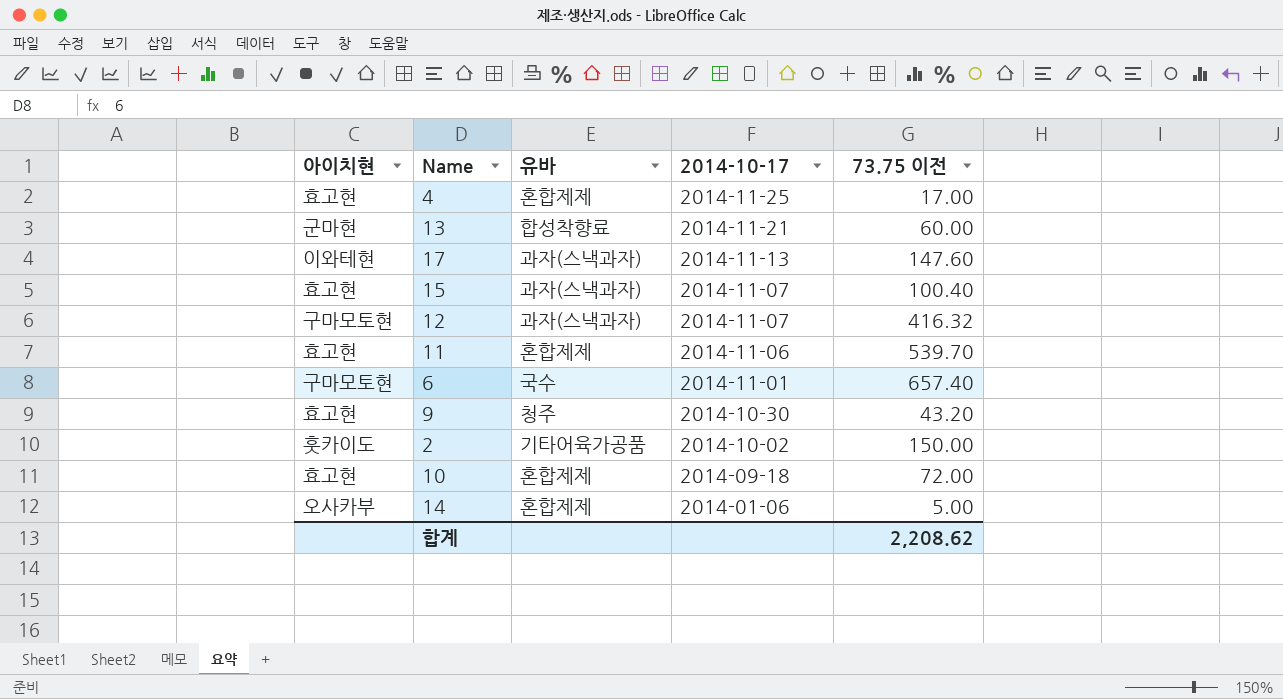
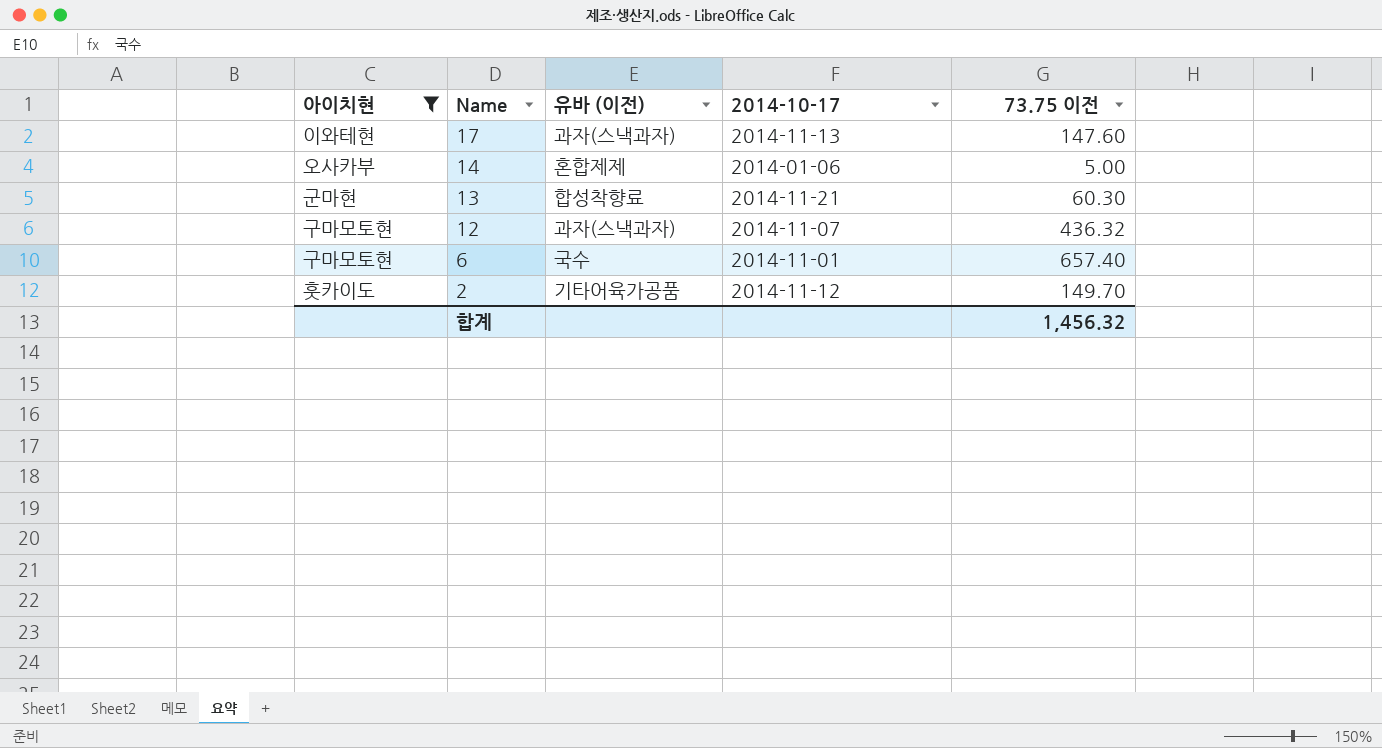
filter: none -> 아이치현 != 효고현
row order: 2014-10-17 descending -> Name descending
column name: 유바 -> 유바 (이전)
13 | 73.75 이전: 60.00 -> 60.30
12 | 73.75 이전: 416.32 -> 436.32
2 | 2014-10-17: 2014-10-02 -> 2014-11-12
2 | 73.75 이전: 150.00 -> 149.70
합계 | 73.75 이전: 2,208.62 -> 1,456.32

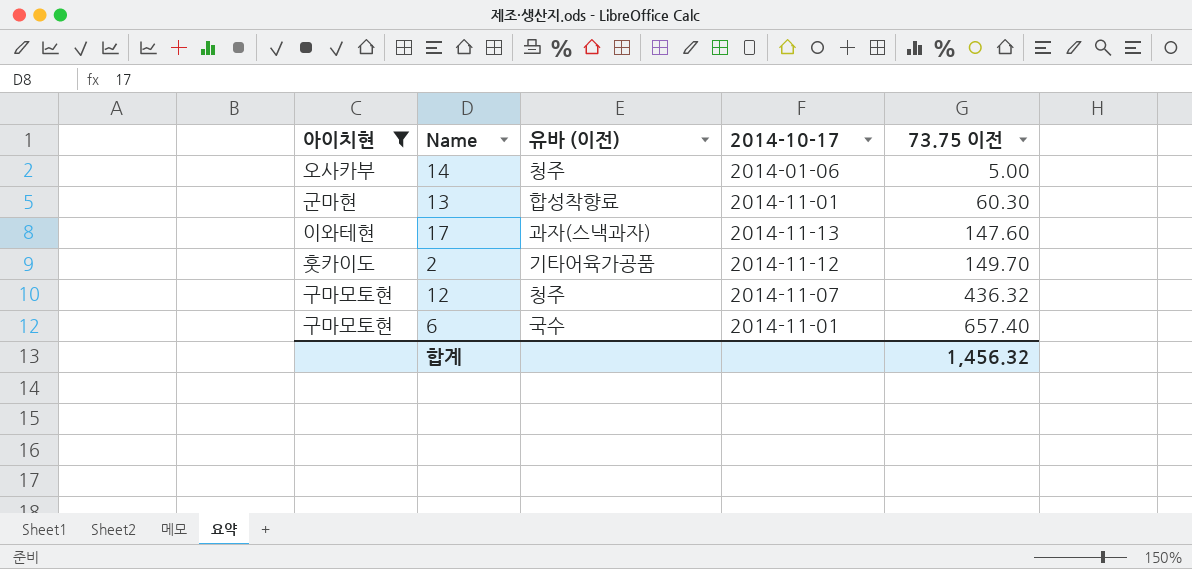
row order: Name descending -> 73.75 이전 ascending
14 | 유바 (이전): 혼합제제 -> 청주
13 | 2014-10-17: 2014-11-21 -> 2014-11-01
12 | 유바 (이전): 과자(스낵과자) -> 청주

